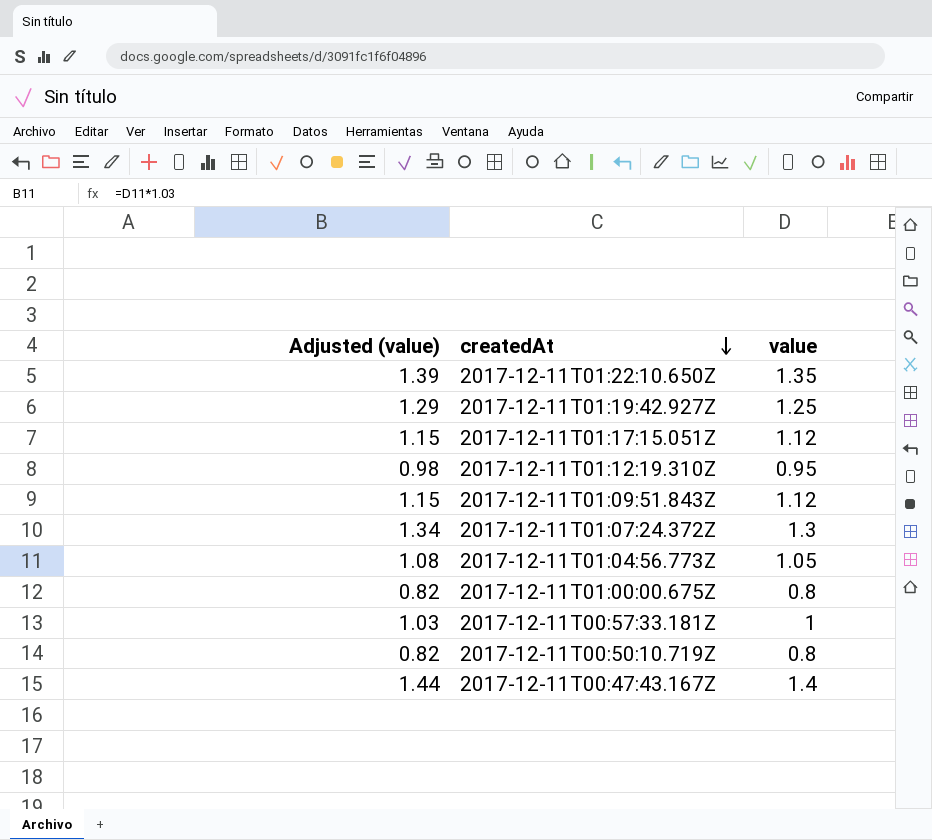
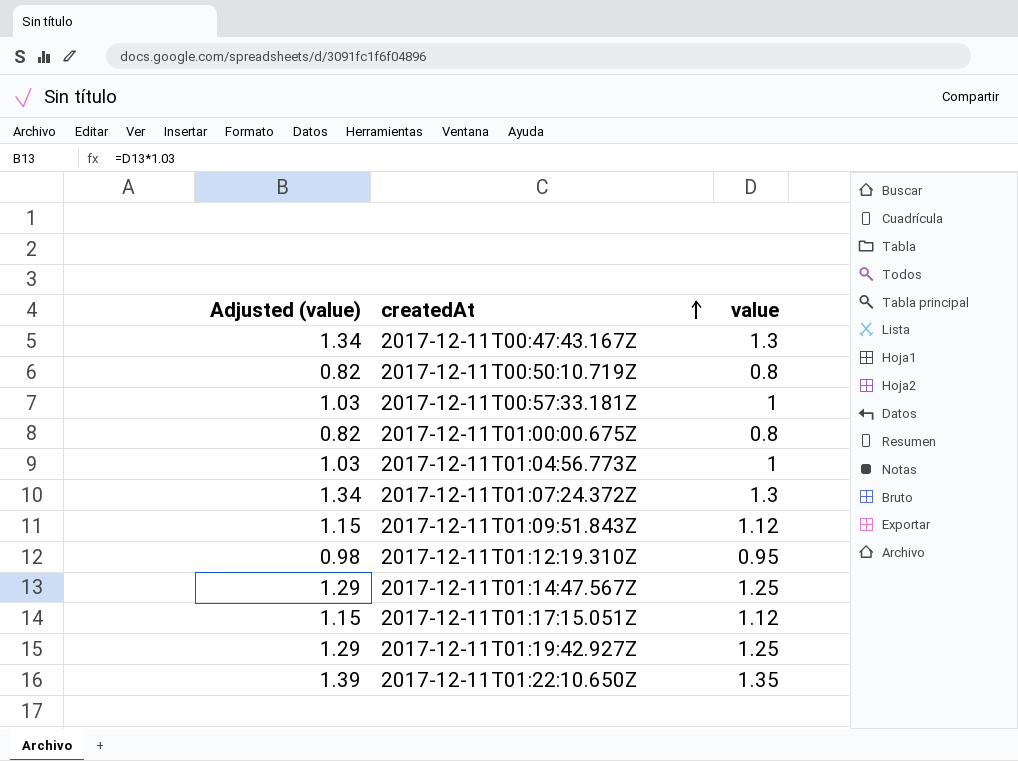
row order: createdAt descending -> createdAt ascending
2017-12-11T00:47:43.167Z | Adjusted (value): 1.44 -> 1.34
2017-12-11T00:47:43.167Z | value: 1.4 -> 1.3
2017-12-11T01:04:56.773Z | Adjusted (value): 1.08 -> 1.03
2017-12-11T01:04:56.773Z | value: 1.05 -> 1
row 2017-12-11T01:14:47.567Z: none -> 1.29 | 1.25

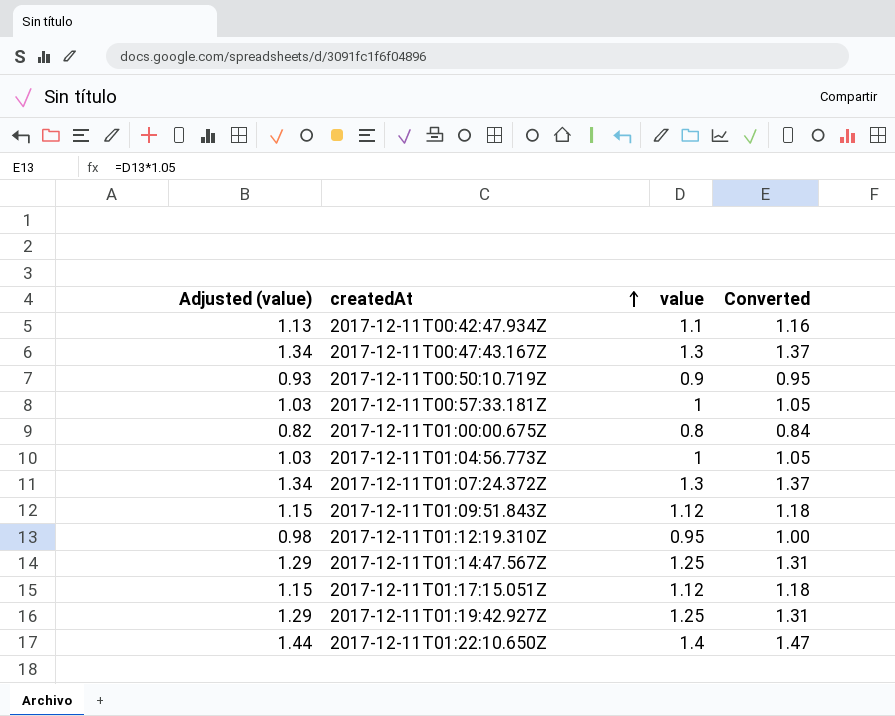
column Converted | formula: none -> [value] * 1.05
row 2017-12-11T00:42:47.934Z: none -> 1.13 | 1.1 | 1.16
2017-12-11T00:50:10.719Z | Adjusted (value): 0.82 -> 0.93
2017-12-11T00:50:10.719Z | value: 0.8 -> 0.9
2017-12-11T01:22:10.650Z | Adjusted (value): 1.39 -> 1.44
2017-12-11T01:22:10.650Z | value: 1.35 -> 1.4

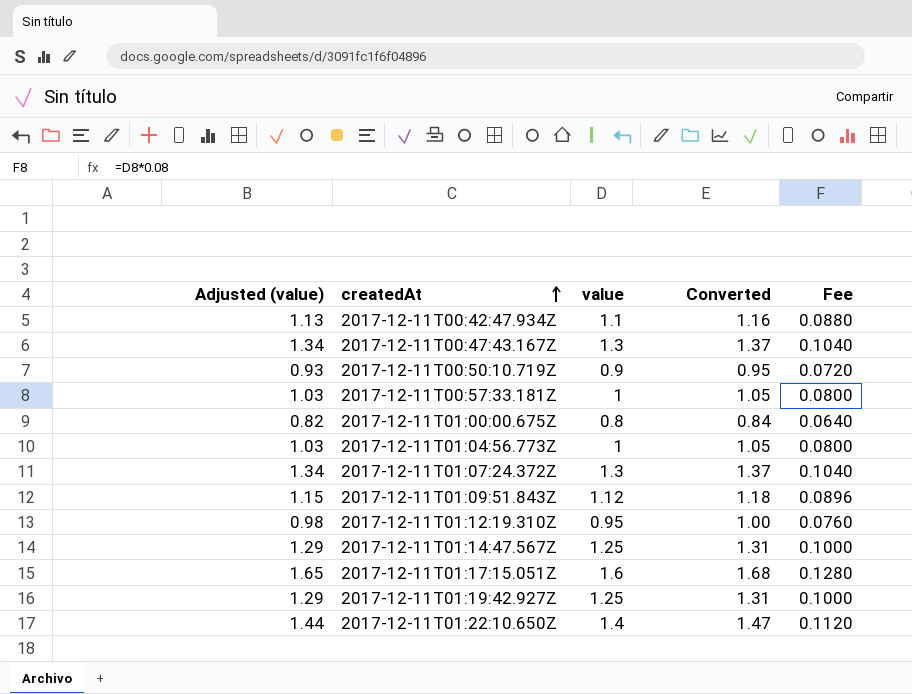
column Fee | formula: none -> [value] * 0.08
2017-12-11T01:17:15.051Z | Adjusted (value): 1.15 -> 1.65
2017-12-11T01:17:15.051Z | value: 1.12 -> 1.6
2017-12-11T01:17:15.051Z | Converted: 1.18 -> 1.68

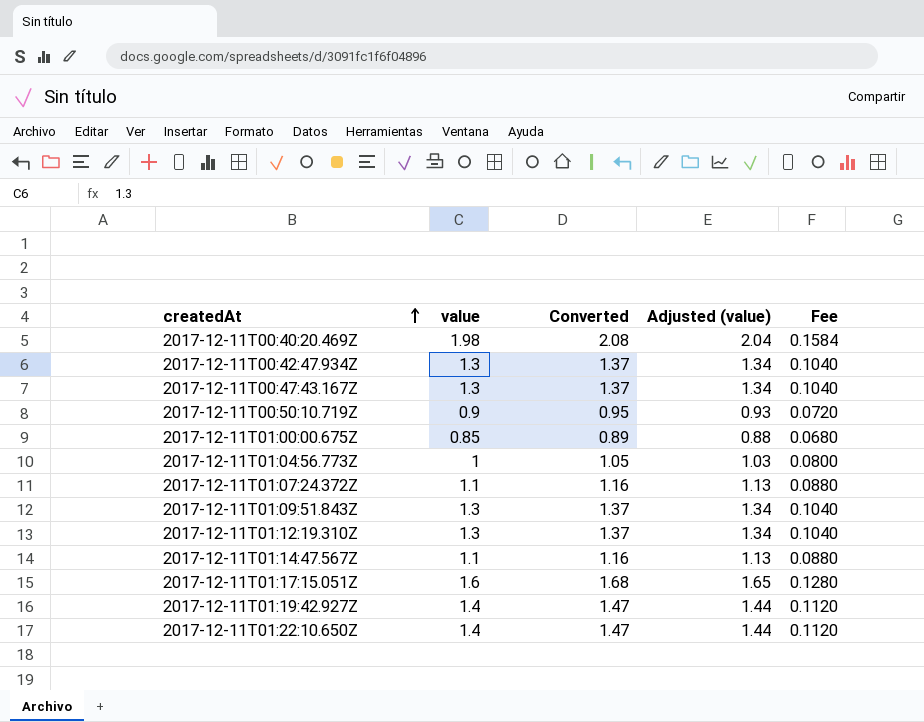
column Adjusted (value) | position: 1 -> 4
row 2017-12-11T00:57:33.181Z: 1.03 | 1 | 1.05 | 0.0800 -> none
row 2017-12-11T00:40:20.469Z: none -> 1.98 | 2.08 | 2.04 | 0.1584
2017-12-11T00:42:47.934Z | value: 1.1 -> 1.3
2017-12-11T00:42:47.934Z | Converted: 1.16 -> 1.37
2017-12-11T00:42:47.934Z | Adjusted (value): 1.13 -> 1.34
2017-12-11T00:42:47.934Z | Fee: 0.0880 -> 0.1040
2017-12-11T01:00:00.675Z | value: 0.8 -> 0.85
2017-12-11T01:00:00.675Z | Converted: 0.84 -> 0.89
2017-12-11T01:00:00.675Z | Adjusted (value): 0.82 -> 0.88
2017-12-11T01:00:00.675Z | Fee: 0.0640 -> 0.0680
2017-12-11T01:07:24.372Z | value: 1.3 -> 1.1
2017-12-11T01:07:24.372Z | Converted: 1.37 -> 1.16
2017-12-11T01:07:24.372Z | Adjusted (value): 1.34 -> 1.13
2017-12-11T01:07:24.372Z | Fee: 0.1040 -> 0.0880
2017-12-11T01:09:51.843Z | value: 1.12 -> 1.3
2017-12-11T01:09:51.843Z | Converted: 1.18 -> 1.37
2017-12-11T01:09:51.843Z | Adjusted (value): 1.15 -> 1.34
2017-12-11T01:09:51.843Z | Fee: 0.0896 -> 0.1040
2017-12-11T01:12:19.310Z | value: 0.95 -> 1.3
2017-12-11T01:12:19.310Z | Converted: 1.00 -> 1.37
2017-12-11T01:12:19.310Z | Adjusted (value): 0.98 -> 1.34
2017-12-11T01:12:19.310Z | Fee: 0.0760 -> 0.1040
2017-12-11T01:14:47.567Z | value: 1.25 -> 1.1
2017-12-11T01:14:47.567Z | Converted: 1.31 -> 1.16
2017-12-11T01:14:47.567Z | Adjusted (value): 1.29 -> 1.13
2017-12-11T01:14:47.567Z | Fee: 0.1000 -> 0.0880
2017-12-11T01:19:42.927Z | value: 1.25 -> 1.4
2017-12-11T01:19:42.927Z | Converted: 1.31 -> 1.47
2017-12-11T01:19:42.927Z | Adjusted (value): 1.29 -> 1.44
2017-12-11T01:19:42.927Z | Fee: 0.1000 -> 0.1120

